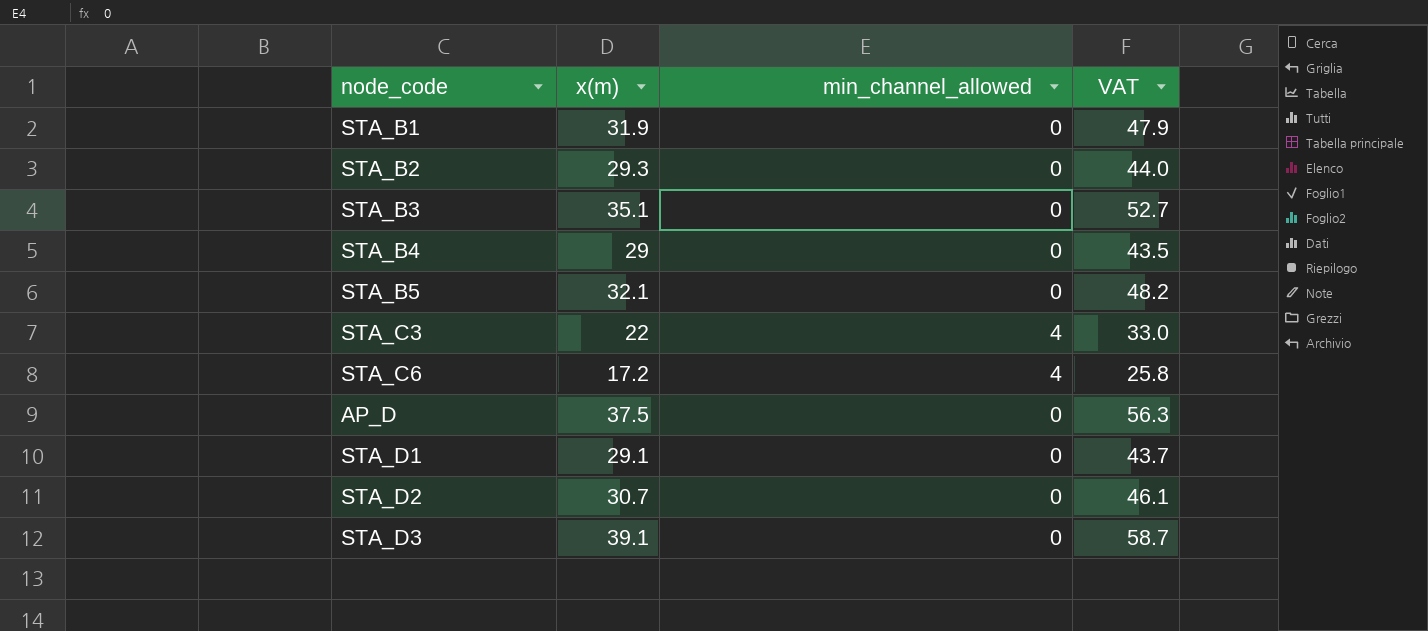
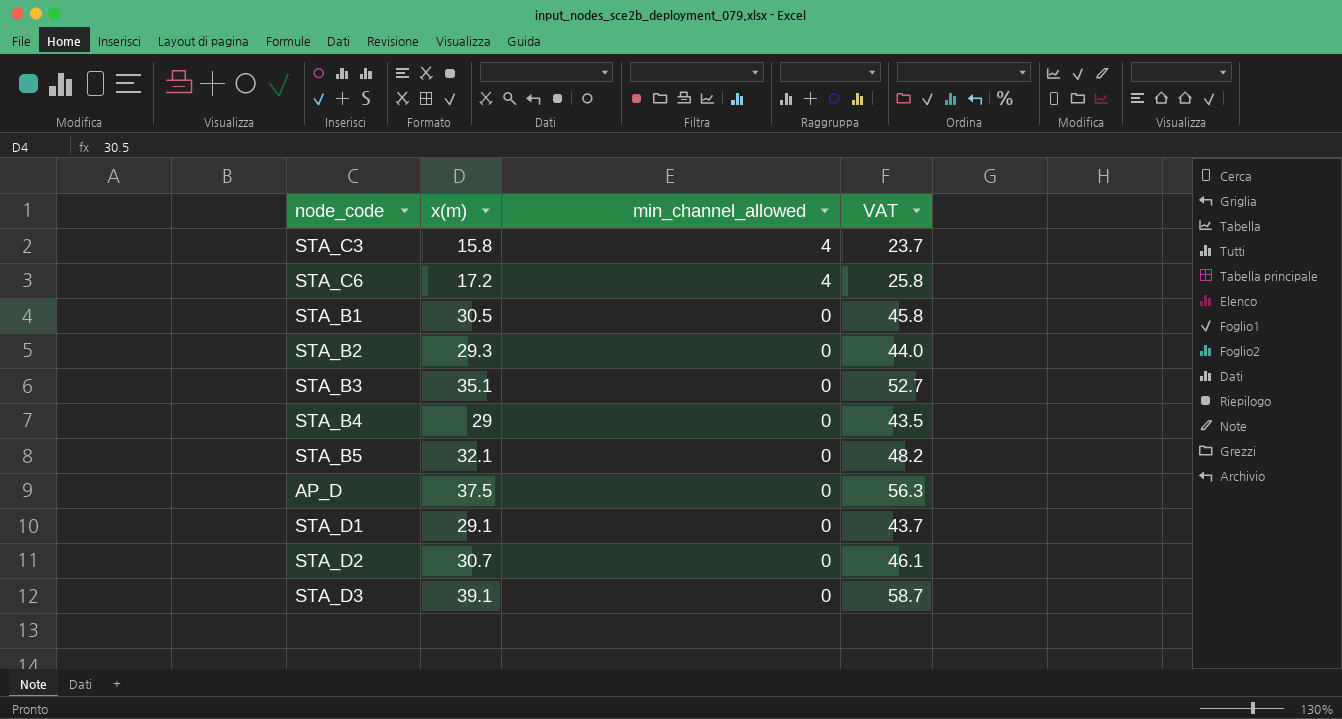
row order: none -> min_channel_allowed descending
STA_C3 | x(m): 22 -> 15.8
STA_C3 | VAT: 33.0 -> 23.7
STA_B1 | x(m): 31.9 -> 30.5
STA_B1 | VAT: 47.9 -> 45.8

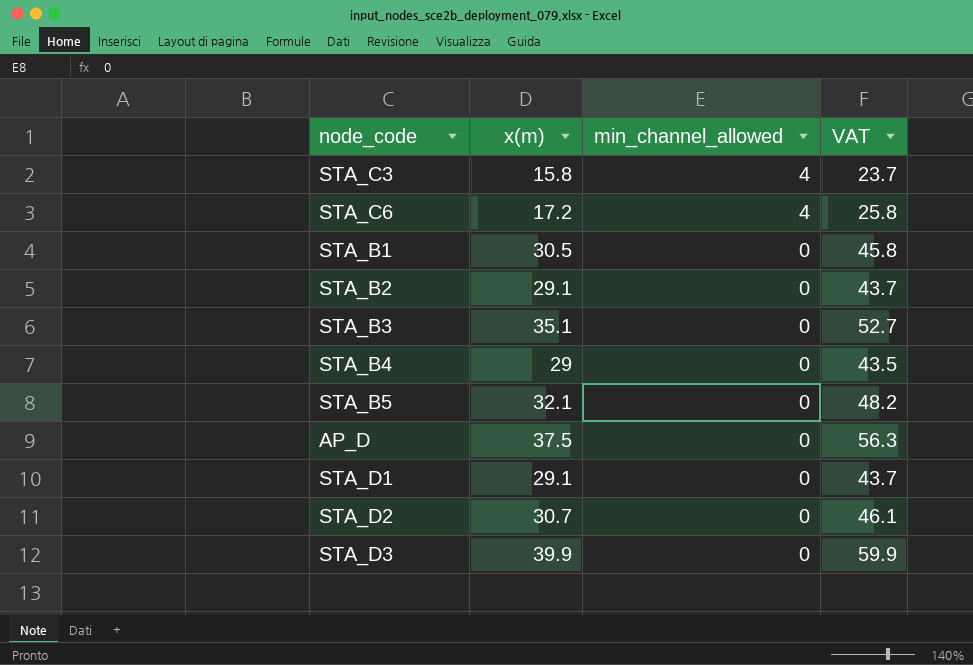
STA_B2 | x(m): 29.3 -> 29.1
STA_B2 | VAT: 44.0 -> 43.7
STA_D3 | x(m): 39.1 -> 39.9
STA_D3 | VAT: 58.7 -> 59.9

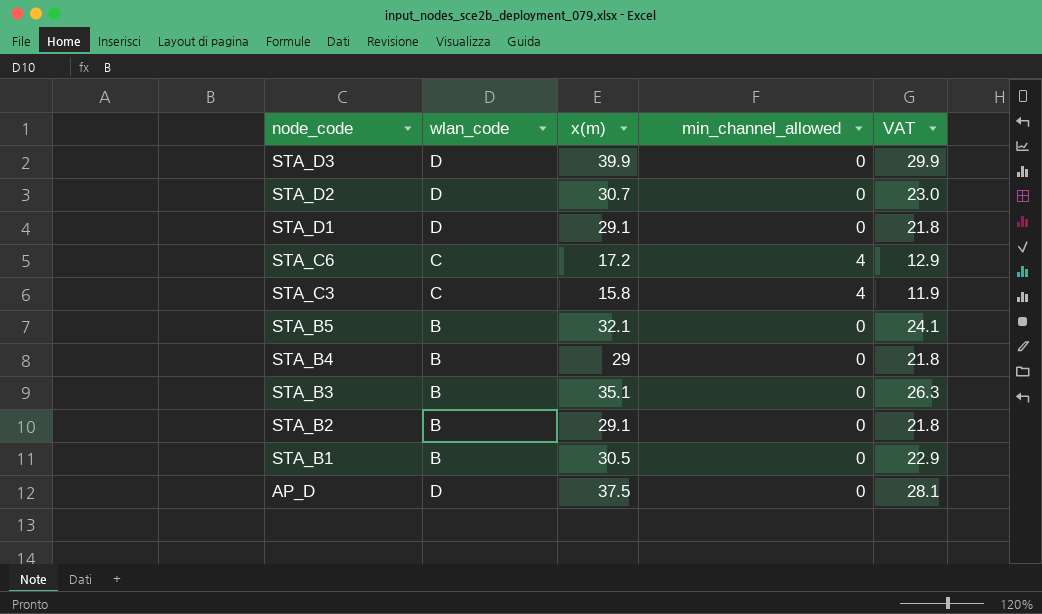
row order: min_channel_allowed descending -> node_code descending
column wlan_code | position: none -> 2
column VAT | formula: [x(m)] * 1.5 -> [x(m)] * 0.75

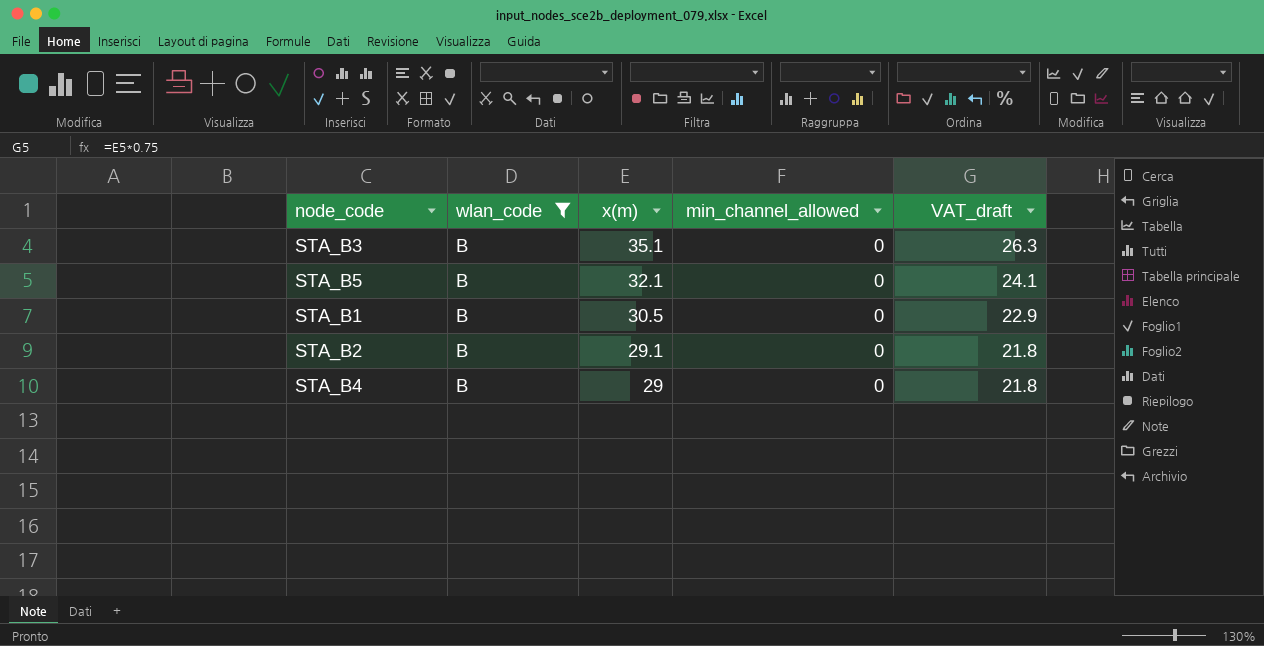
filter: none -> wlan_code = B
row order: node_code descending -> x(m) descending
column name: VAT -> VAT_draft

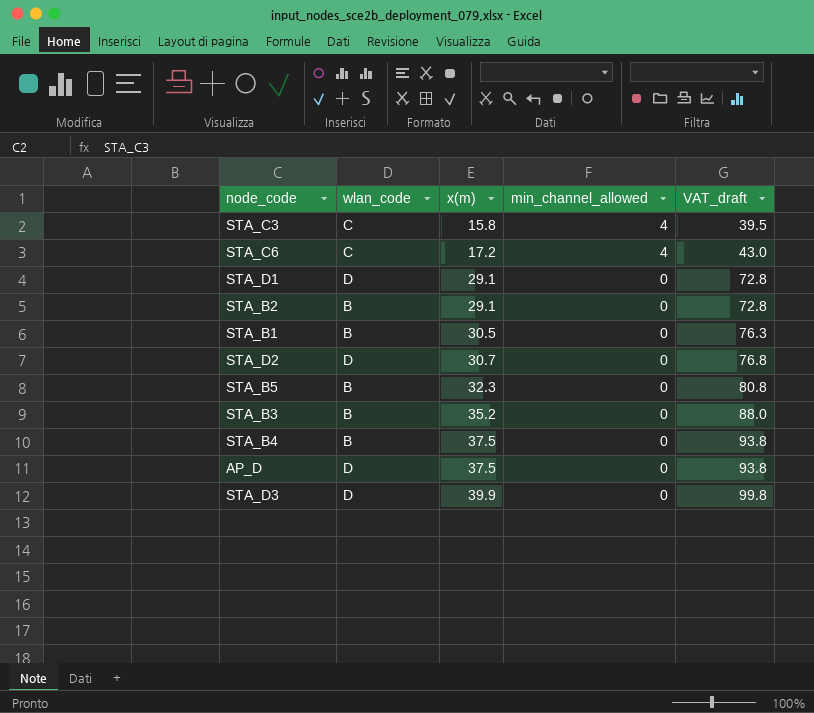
filter: wlan_code = B -> none
row order: x(m) descending -> x(m) ascending
column VAT_draft | formula: [x(m)] * 0.75 -> [x(m)] * 2.5
STA_B5 | x(m): 32.1 -> 32.3
STA_B3 | x(m): 35.1 -> 35.2
STA_B4 | x(m): 29 -> 37.5

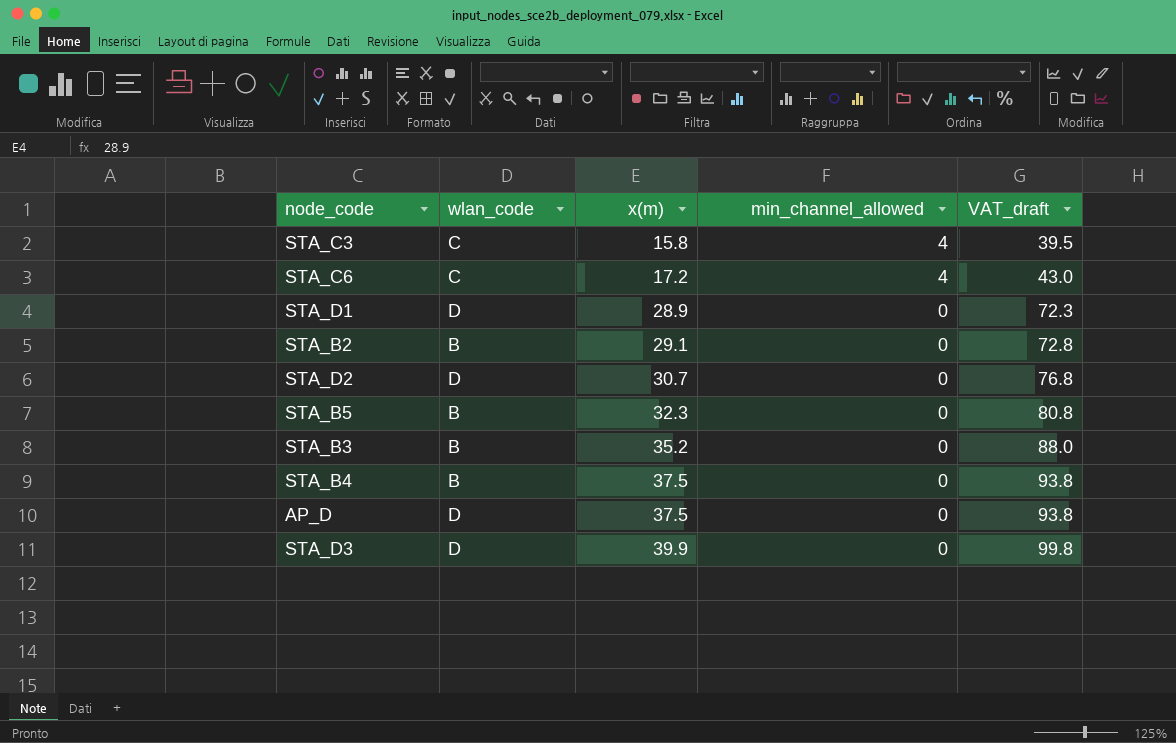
row STA_B1: B | 30.5 | 0 | 76.3 -> none
STA_D1 | x(m): 29.1 -> 28.9
STA_D1 | VAT_draft: 72.8 -> 72.3

